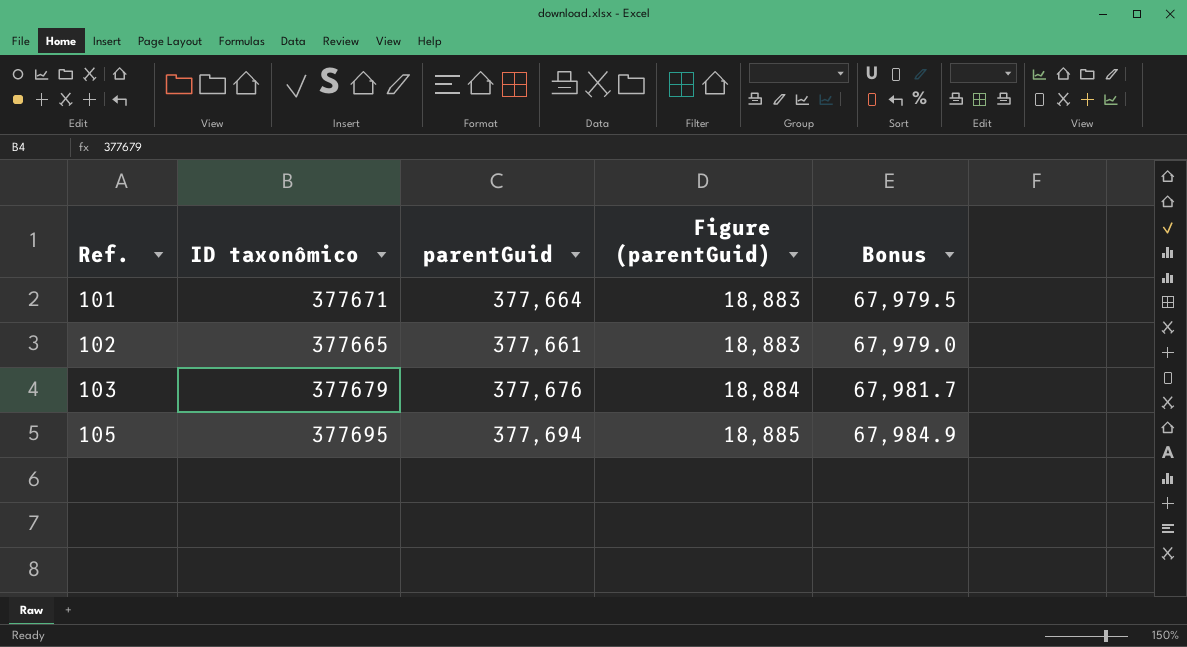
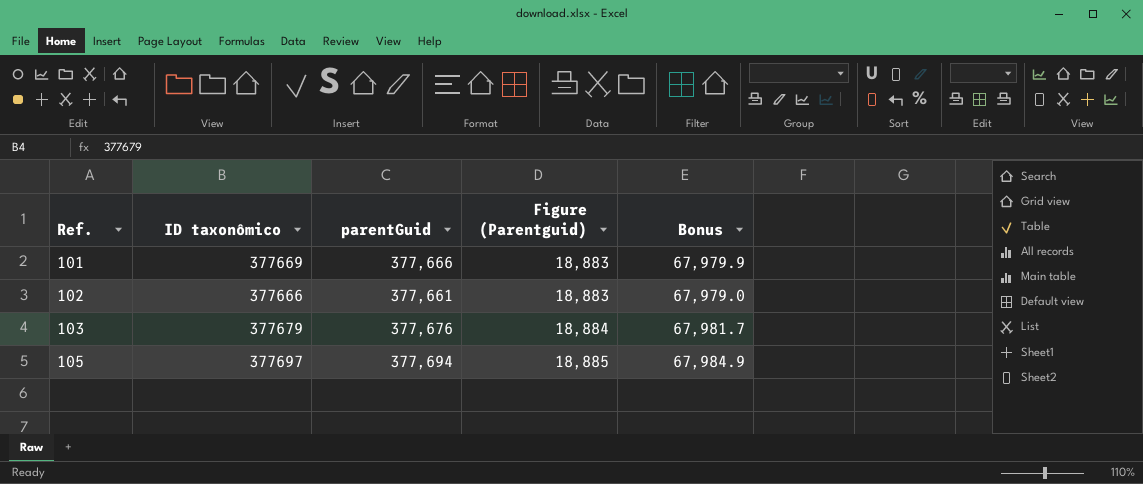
column name: Figure (parentGuid) -> Figure (Parentguid)
101 | ID taxonômico: 377671 -> 377669
101 | parentGuid: 377,664 -> 377,666
101 | Bonus: 67,979.5 -> 67,979.9
102 | ID taxonômico: 377665 -> 377666
105 | ID taxonômico: 377695 -> 377697

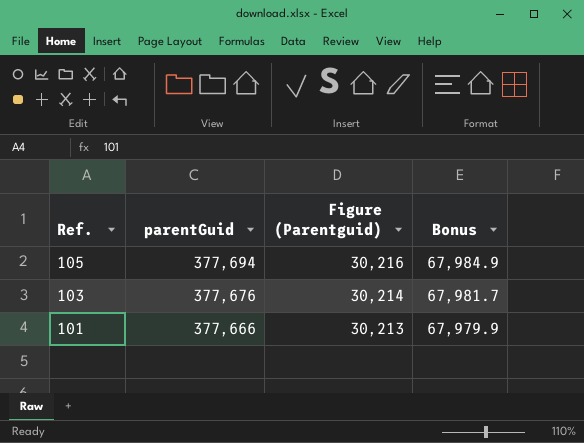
row order: Ref. ascending -> Ref. descending
column ID taxonômico | position: 2 -> none
column Figure (Parentguid) | formula: [parentGuid] * 0.05 -> [parentGuid] * 0.08
row 102: 377666 | 377,661 | 18,883 | 67,979.0 -> none

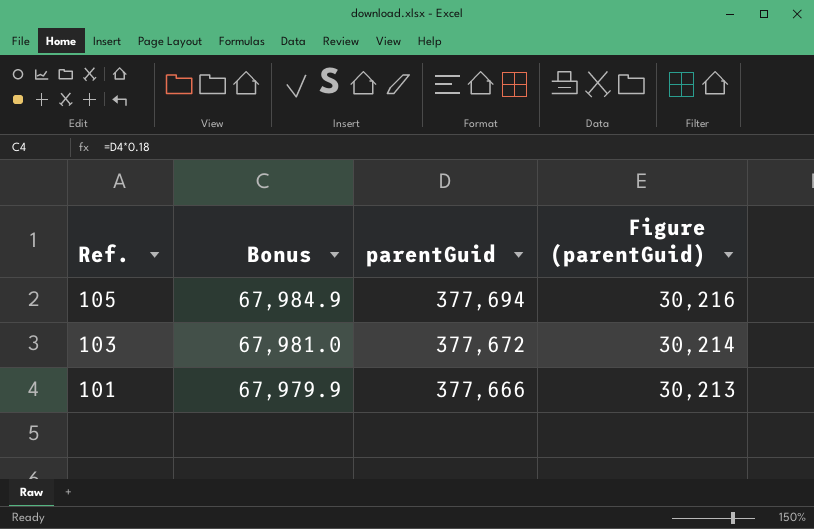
column Bonus | position: 4 -> 2
column name: Figure (Parentguid) -> Figure (parentGuid)
103 | Bonus: 67,981.7 -> 67,981.0
103 | parentGuid: 377,676 -> 377,672

